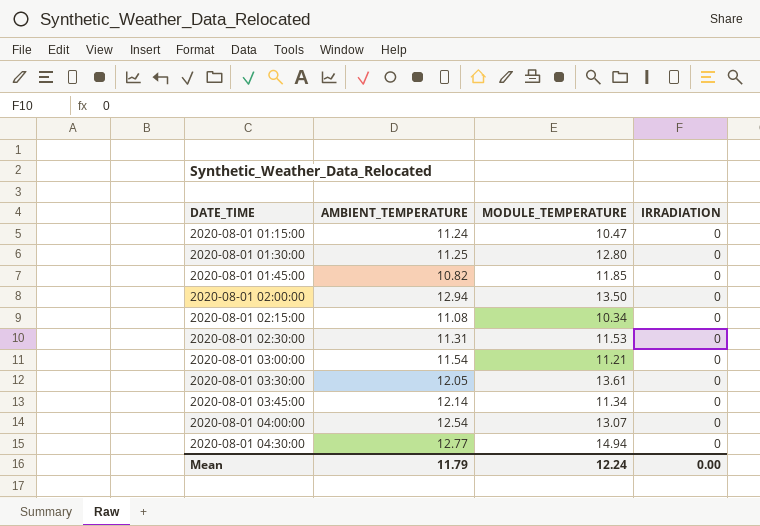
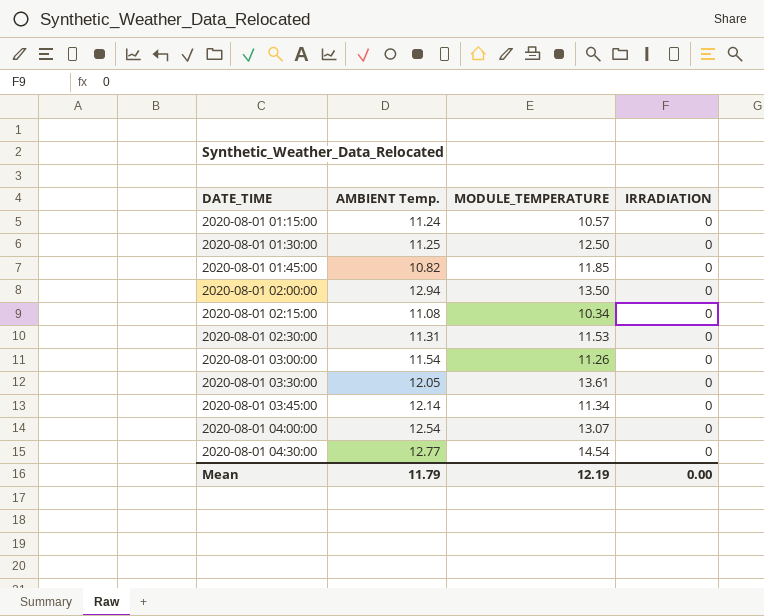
column name: AMBIENT_TEMPERATURE -> AMBIENT Temp.
2020-08-01 01:15:00 | MODULE_TEMPERATURE: 10.47 -> 10.57
2020-08-01 01:30:00 | MODULE_TEMPERATURE: 12.80 -> 12.50
2020-08-01 03:00:00 | MODULE_TEMPERATURE: 11.21 -> 11.26
2020-08-01 04:30:00 | MODULE_TEMPERATURE: 14.94 -> 14.54
Mean | MODULE_TEMPERATURE: 12.24 -> 12.19

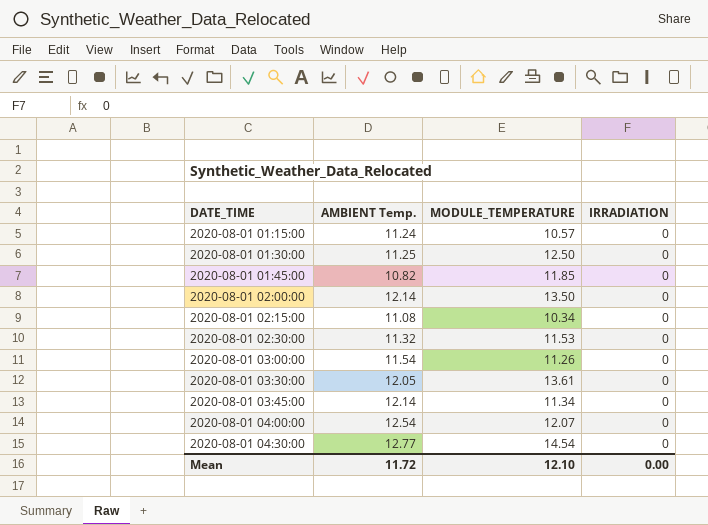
2020-08-01 02:00:00 | AMBIENT Temp.: 12.94 -> 12.14
2020-08-01 02:30:00 | AMBIENT Temp.: 11.31 -> 11.32
2020-08-01 04:00:00 | MODULE_TEMPERATURE: 13.07 -> 12.07
Mean | AMBIENT Temp.: 11.79 -> 11.72
Mean | MODULE_TEMPERATURE: 12.19 -> 12.10

